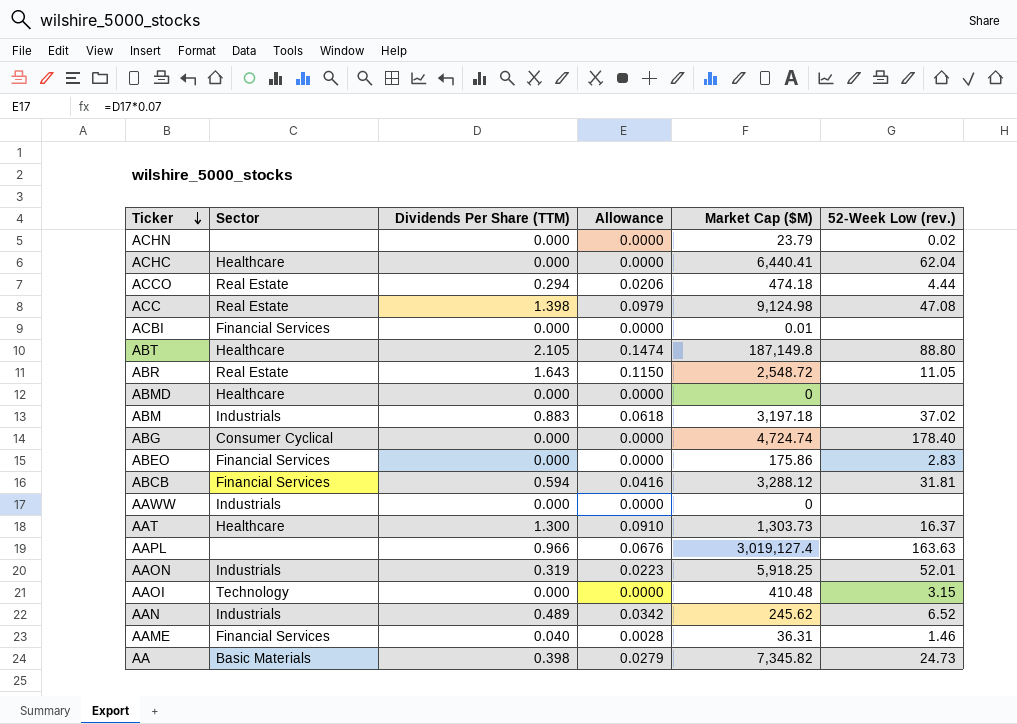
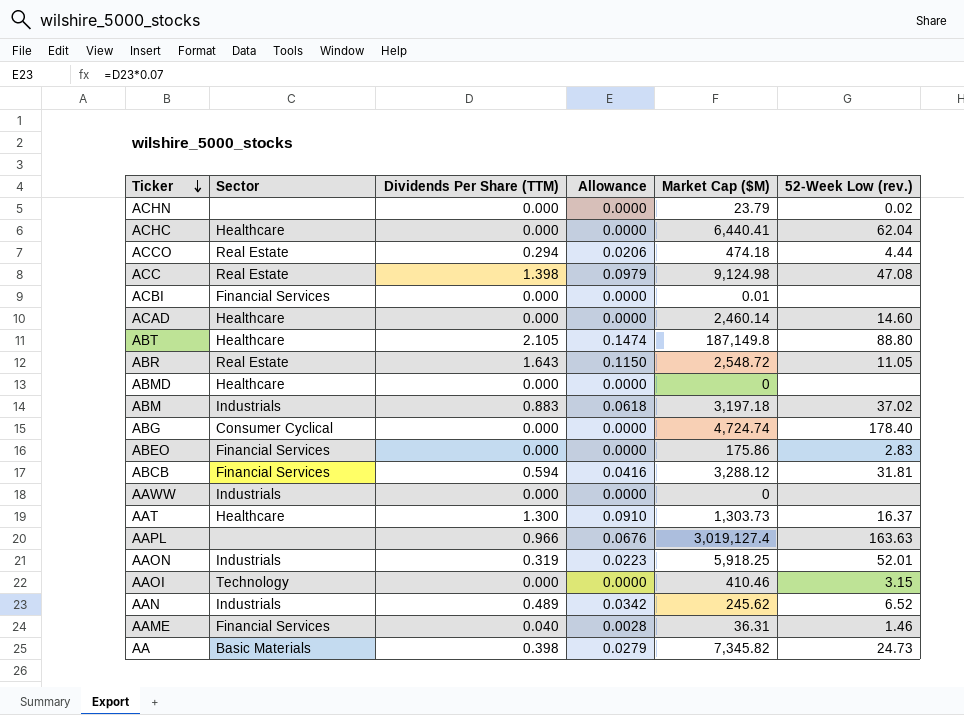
row ACAD: none -> Healthcare | 0.000 | 0.0000 | 2,460.14 | 14.60
AAOI | Market Cap ($M): 410.48 -> 410.46

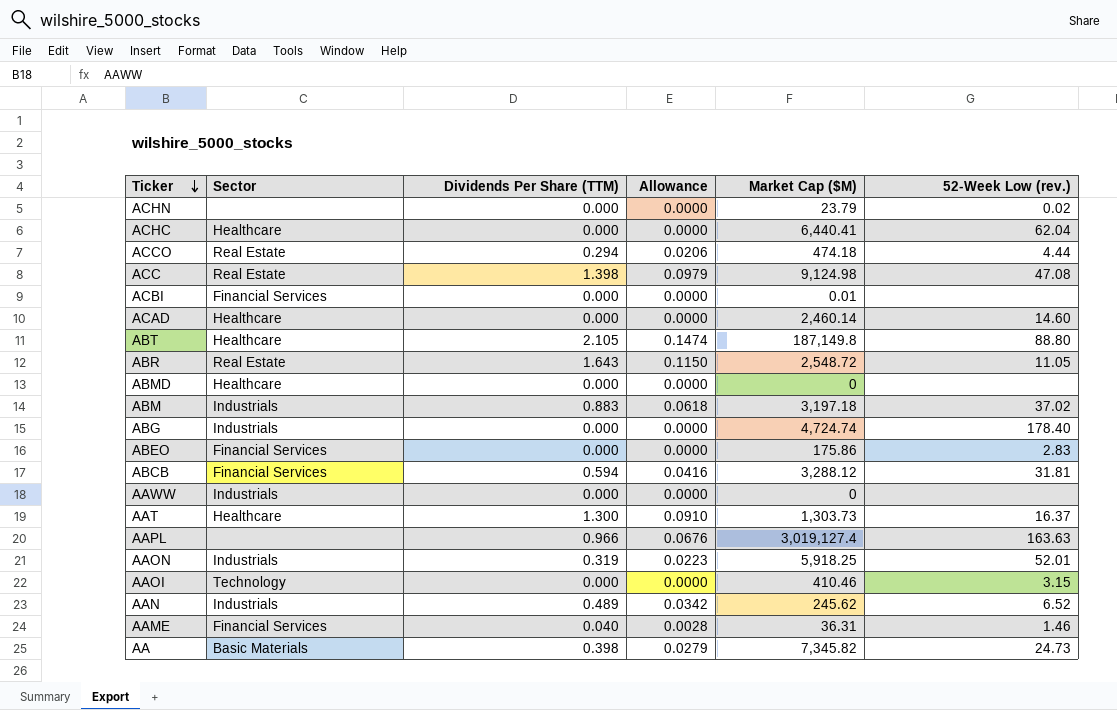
ABG | Sector: Consumer Cyclical -> Industrials

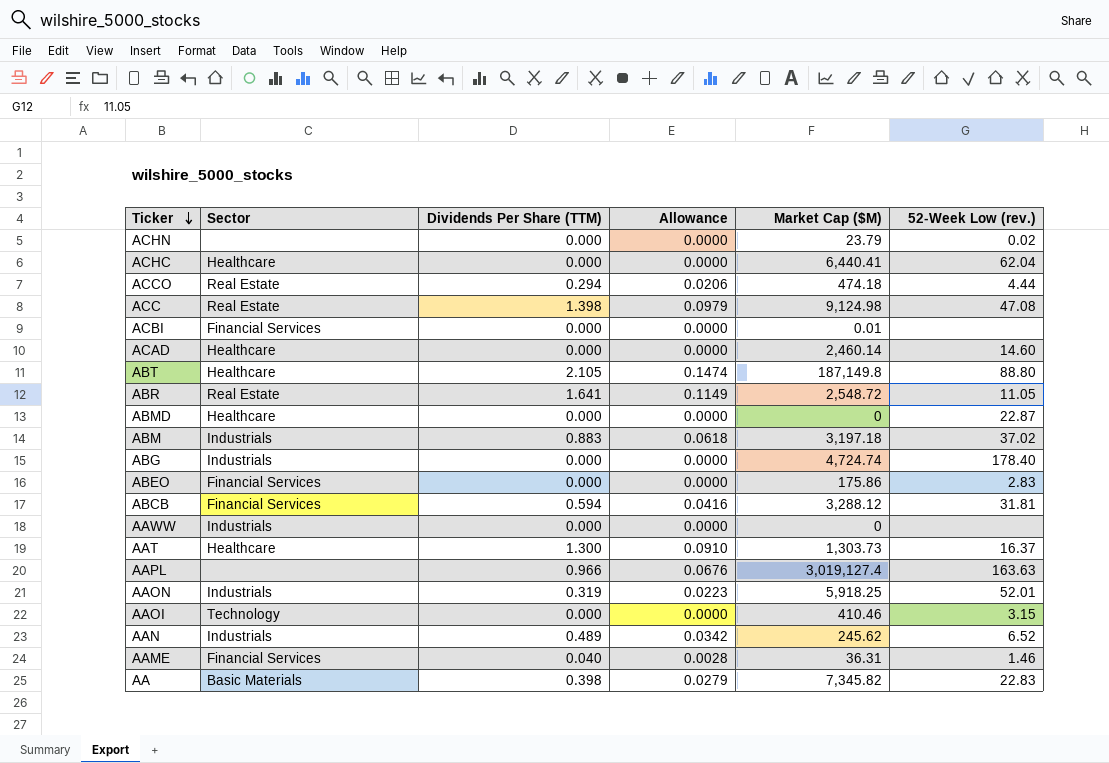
ABR | Dividends Per Share (TTM): 1.643 -> 1.641
ABR | Allowance: 0.1150 -> 0.1149
ABMD | 52-Week Low (rev.): none -> 22.87
AA | 52-Week Low (rev.): 24.73 -> 22.83

